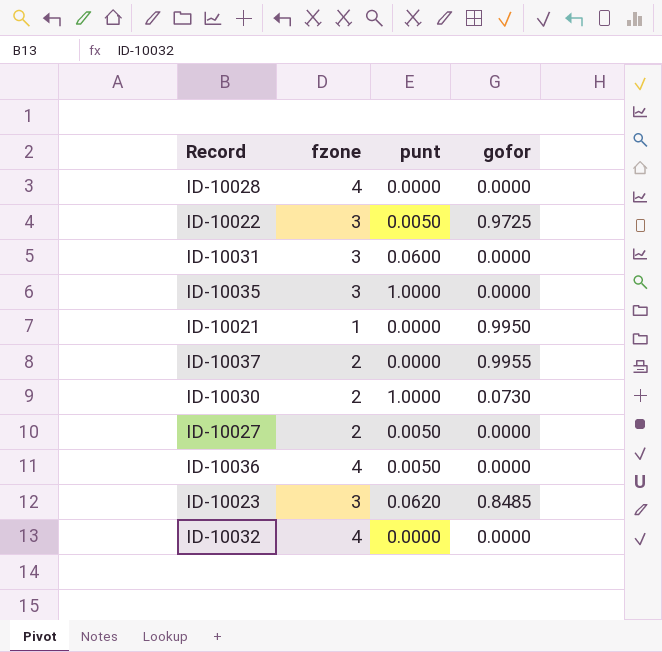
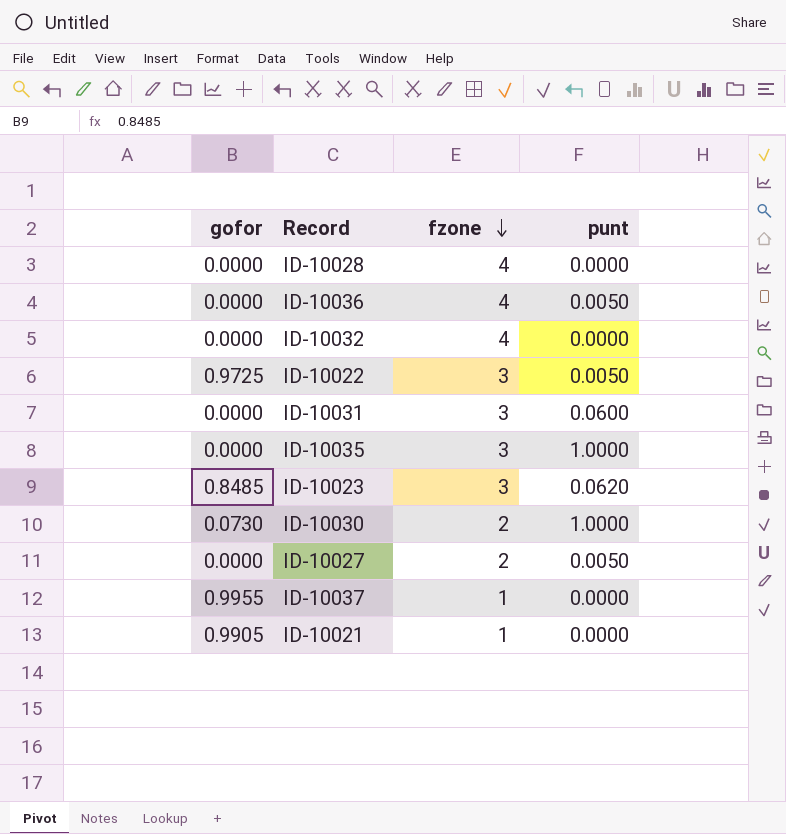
row order: none -> fzone descending
column gofor | position: 4 -> 1
ID-10037 | fzone: 2 -> 1
ID-10021 | gofor: 0.9950 -> 0.9905

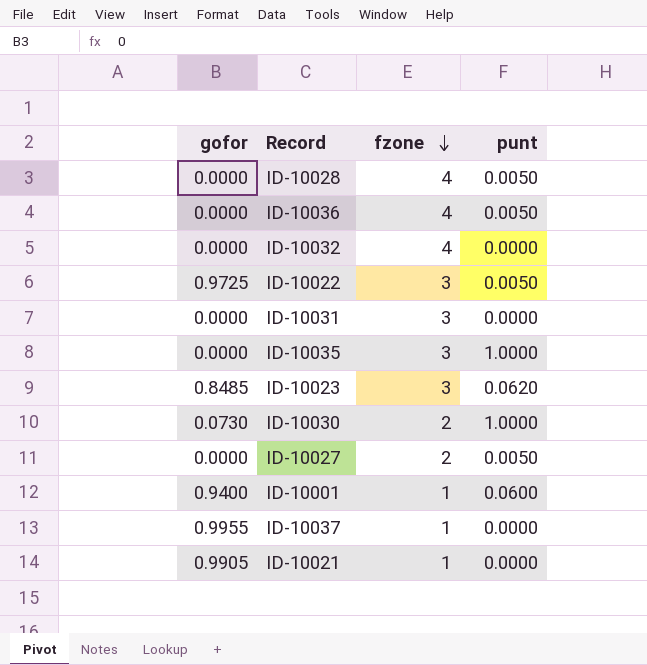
ID-10028 | punt: 0.0000 -> 0.0050
ID-10031 | punt: 0.0600 -> 0.0000
row ID-10001: none -> 0.9400 | 1 | 0.0600

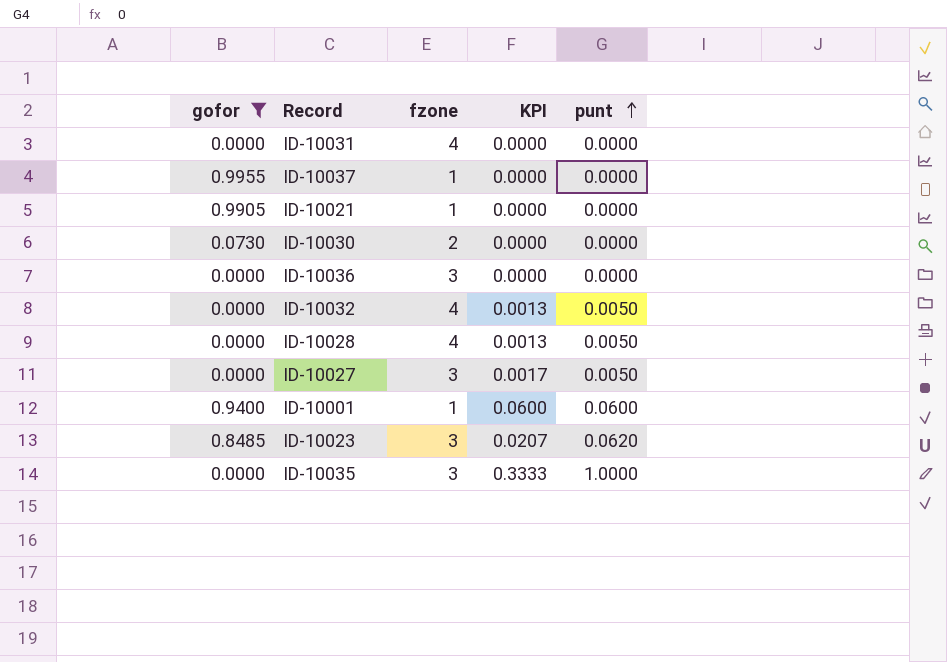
filter: none -> gofor != 0.9725
row order: fzone descending -> punt ascending
column KPI | formula: none -> [punt] / [fzone]
ID-10031 | fzone: 3 -> 4
ID-10030 | punt: 1.0000 -> 0.0000
ID-10036 | fzone: 4 -> 3
ID-10036 | punt: 0.0050 -> 0.0000
ID-10032 | punt: 0.0000 -> 0.0050
ID-10027 | fzone: 2 -> 3

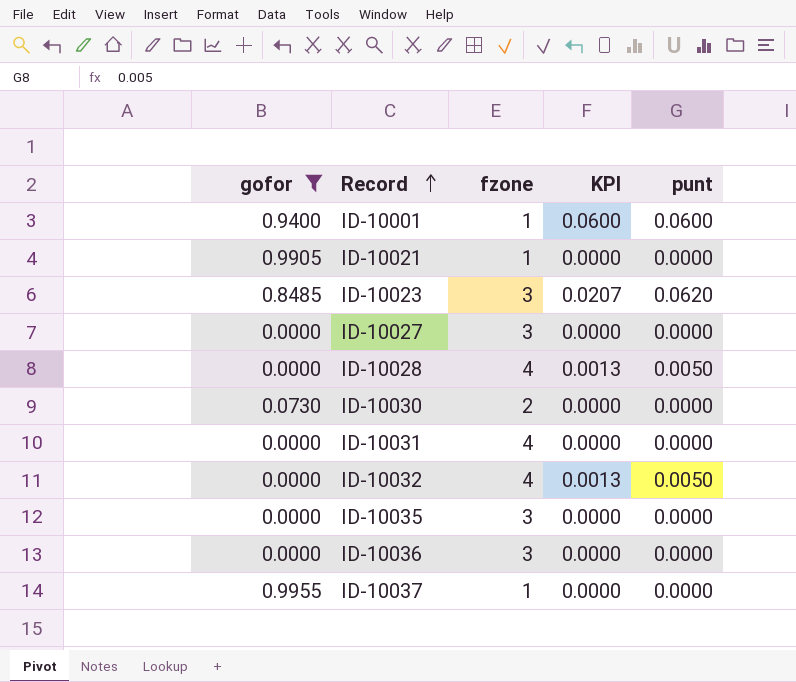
row order: punt ascending -> Record ascending
ID-10027 | KPI: 0.0017 -> 0.0000
ID-10027 | punt: 0.0050 -> 0.0000
ID-10035 | KPI: 0.3333 -> 0.0000
ID-10035 | punt: 1.0000 -> 0.0000

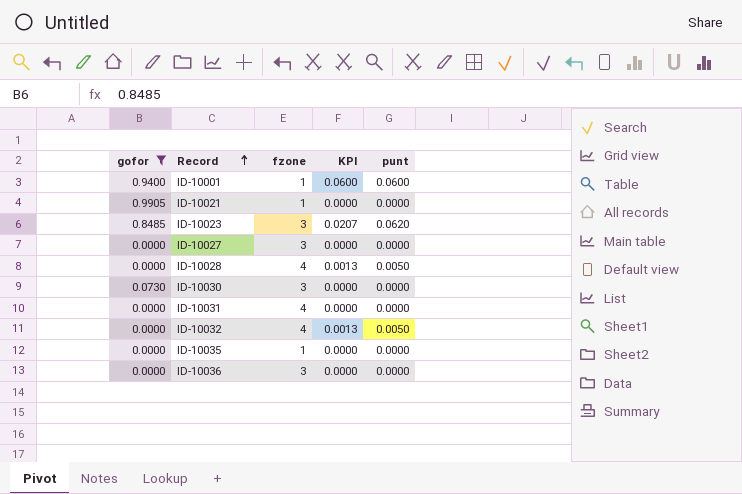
row ID-10037: 0.9955 | 1 | 0.0000 | 0.0000 -> none
ID-10030 | fzone: 2 -> 3
ID-10035 | fzone: 3 -> 1

